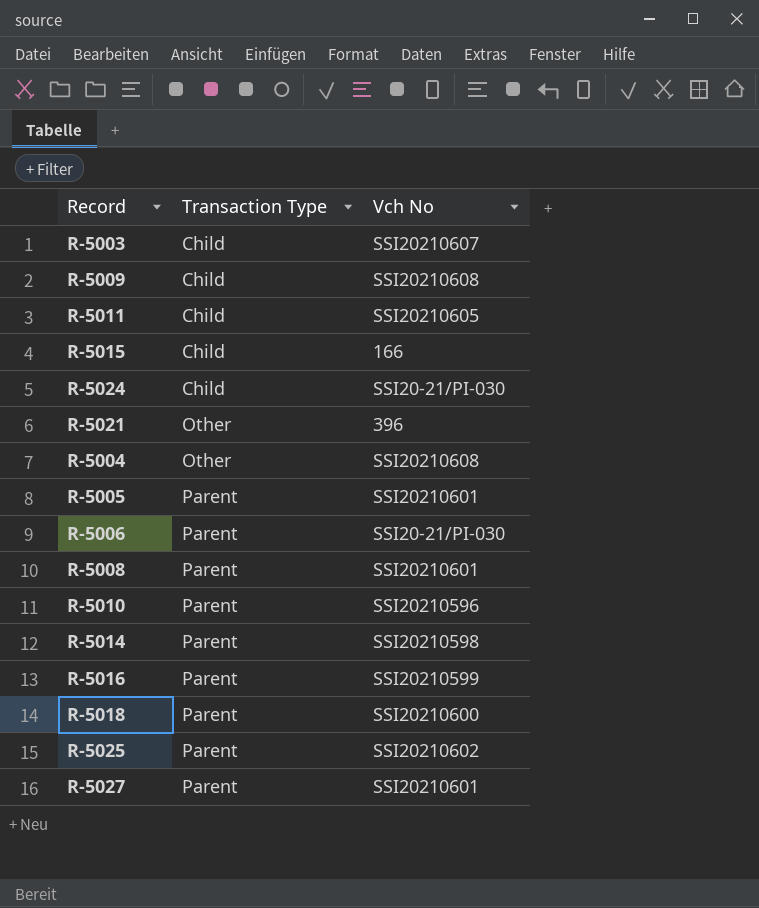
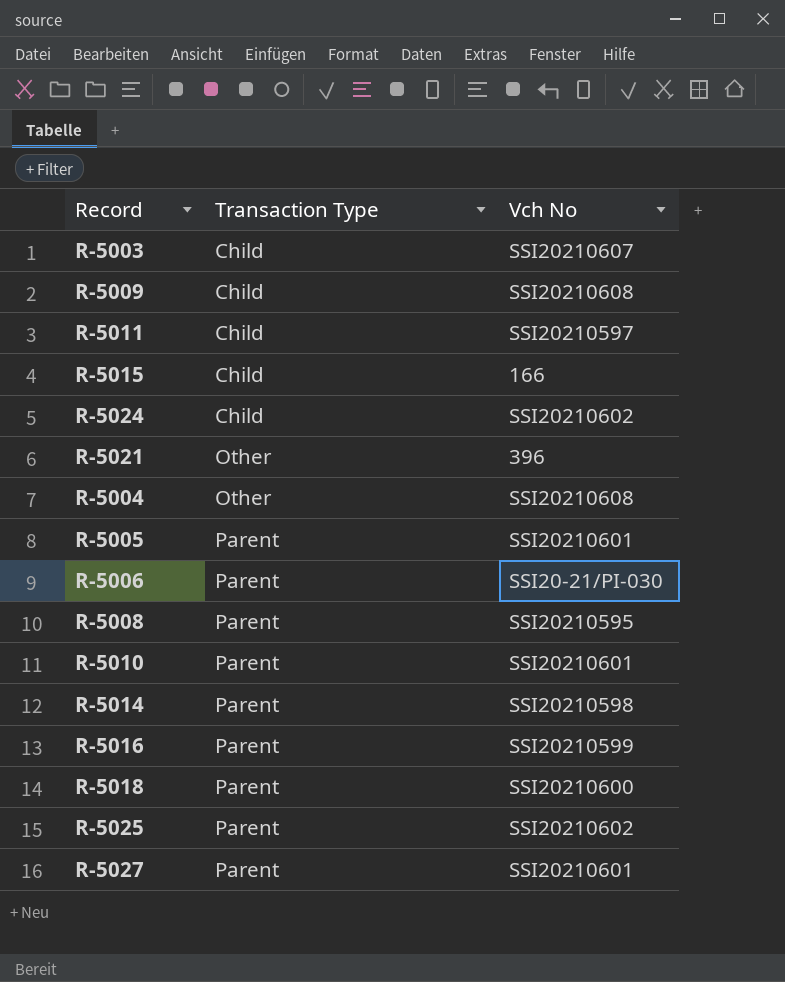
R-5011 | Vch No: SSI20210605 -> SSI20210597
R-5024 | Vch No: SSI20-21/PI-030 -> SSI20210602
R-5008 | Vch No: SSI20210601 -> SSI20210595
R-5010 | Vch No: SSI20210596 -> SSI20210601

